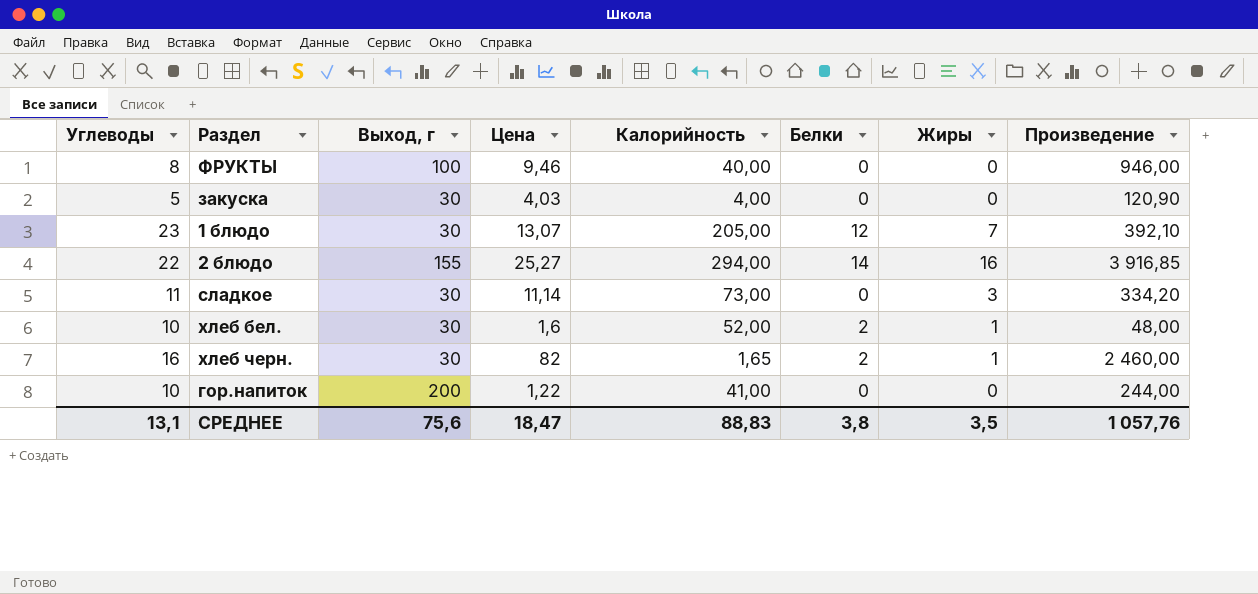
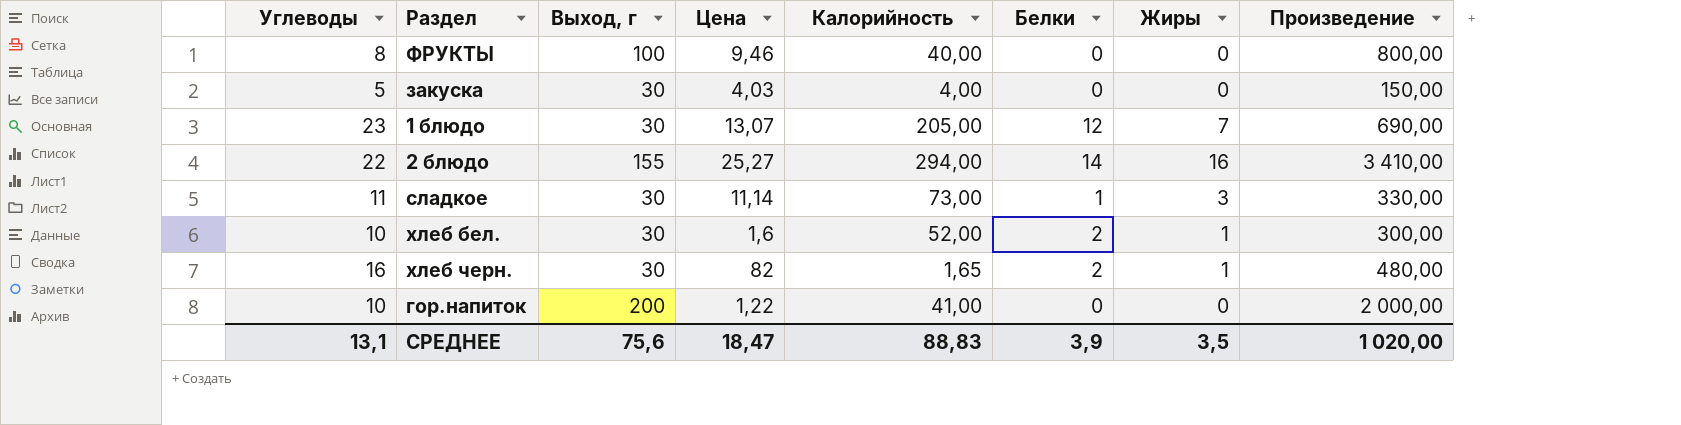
column Произведение | formula: [Выход, г] * [Цена] -> [Углеводы] * [Выход, г]
сладкое | Белки: 0 -> 1
СРЕДНЕЕ | Белки: 3,8 -> 3,9
СРЕДНЕЕ | Произведение: 1 057,76 -> 1 020,00

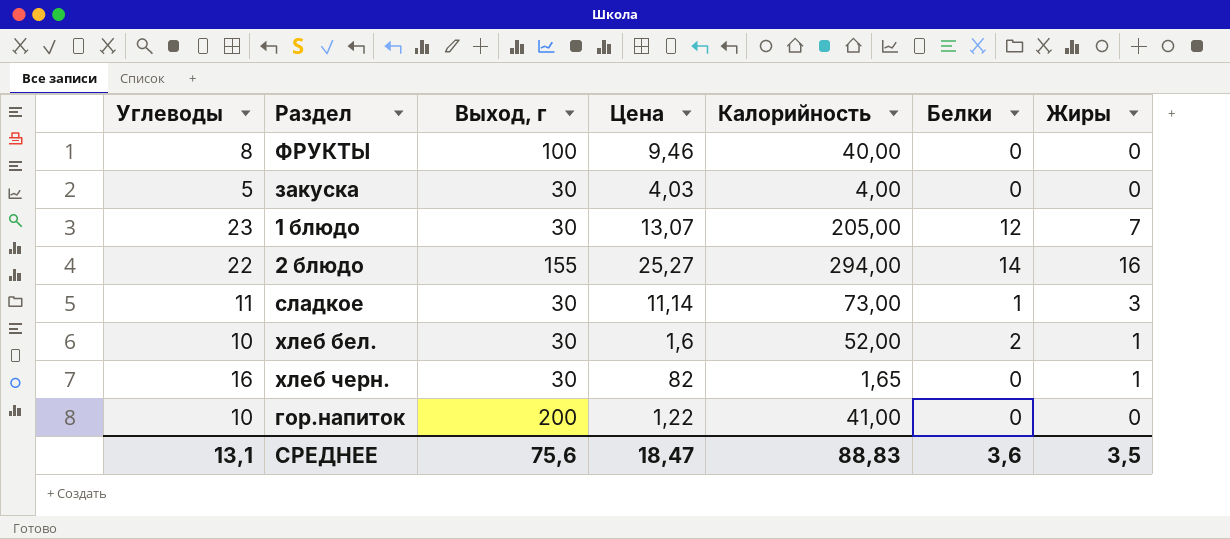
column Произведение | formula: [Углеводы] * [Выход, г] -> none
хлеб черн. | Белки: 2 -> 0
СРЕДНЕЕ | Белки: 3,9 -> 3,6

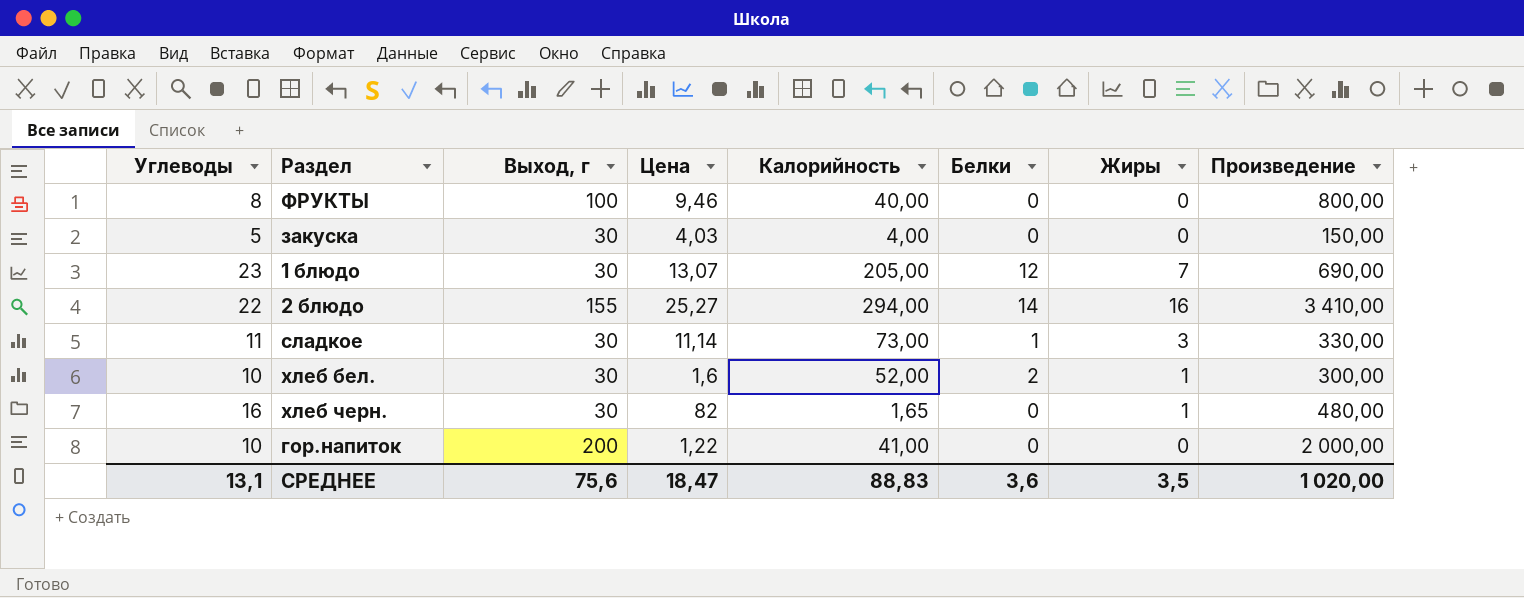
column Произведение | formula: none -> [Углеводы] * [Выход, г]

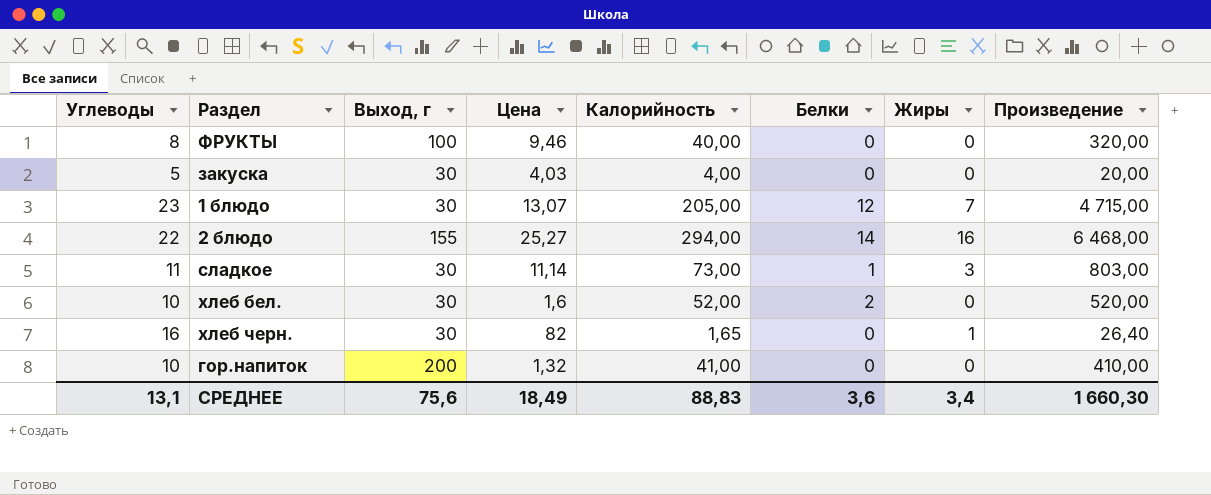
column Произведение | formula: [Углеводы] * [Выход, г] -> [Углеводы] * [Калорийность]
хлеб бел. | Жиры: 1 -> 0
гор.напиток | Цена: 1,22 -> 1,32
СРЕДНЕЕ | Цена: 18,47 -> 18,49
СРЕДНЕЕ | Жиры: 3,5 -> 3,4
СРЕДНЕЕ | Произведение: 1 020,00 -> 1 660,30

